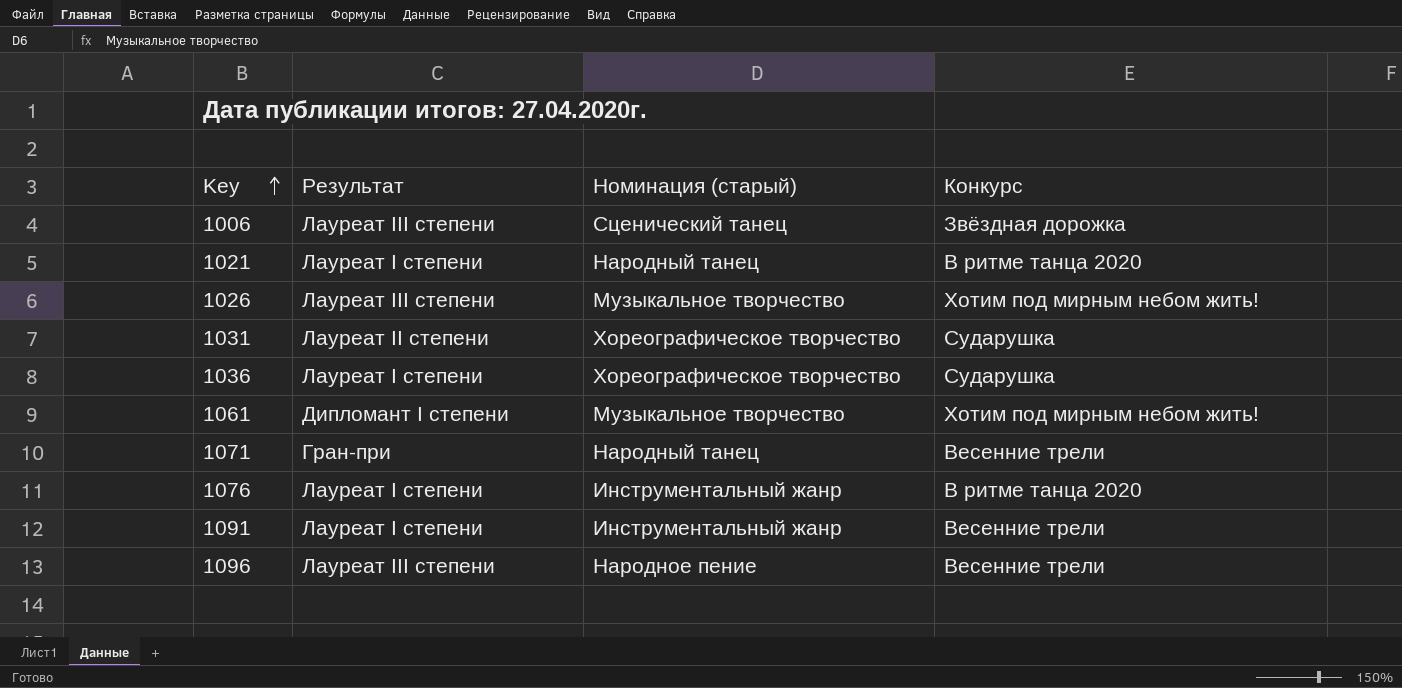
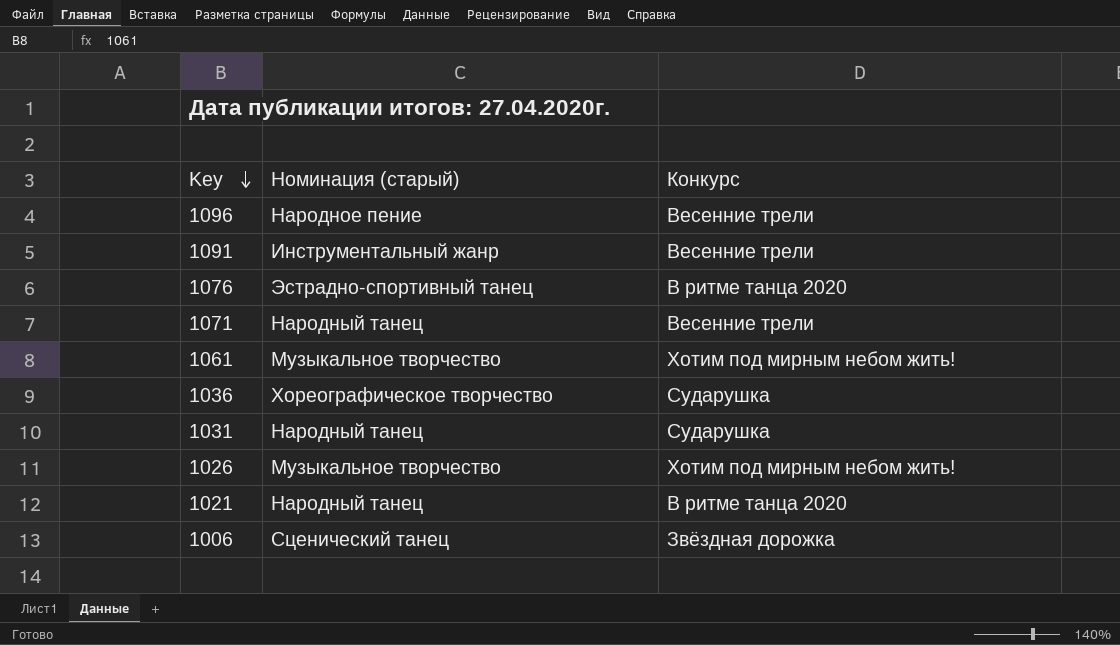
row order: Key ascending -> Key descending
column Результат | position: 2 -> none
1076 | Номинация (старый): Инструментальный жанр -> Эстрадно-спортивный танец
1031 | Номинация (старый): Хореографическое творчество -> Народный танец

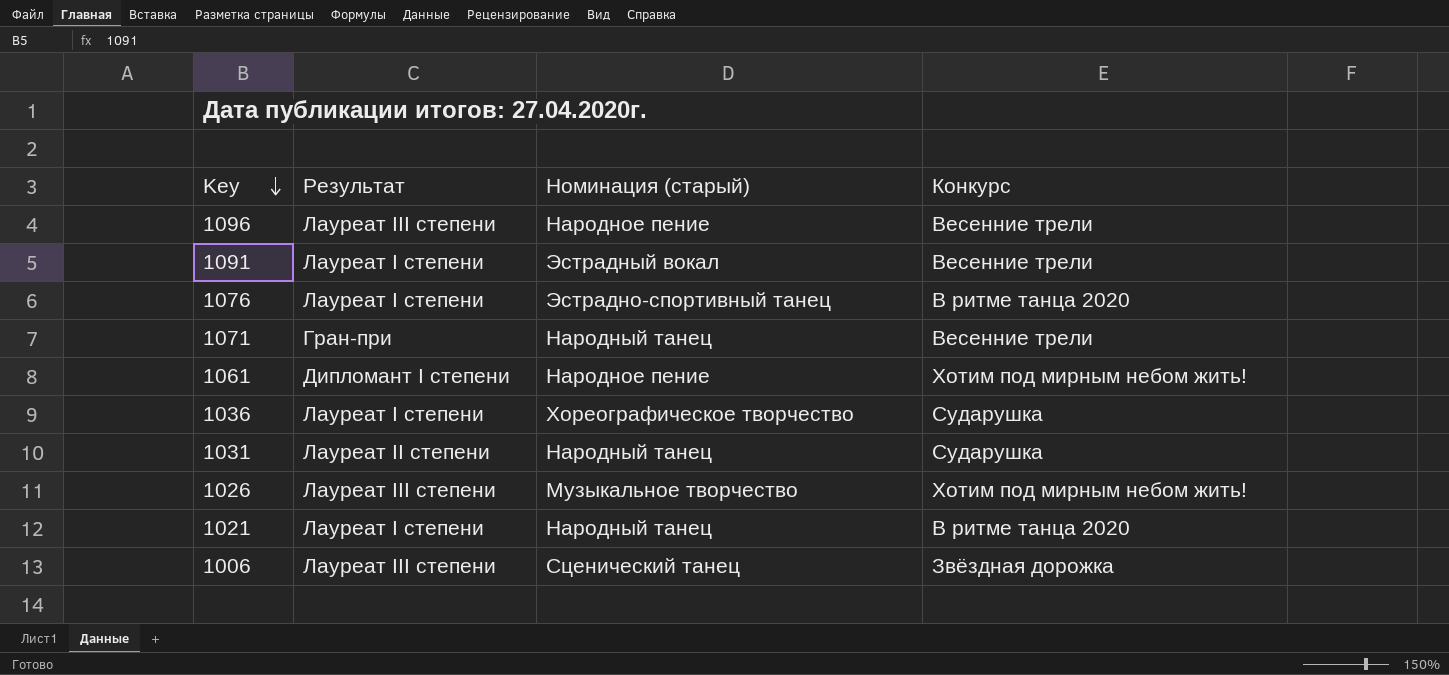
column Результат | position: none -> 2
1091 | Номинация (старый): Инструментальный жанр -> Эстрадный вокал
1061 | Номинация (старый): Музыкальное творчество -> Народное пение

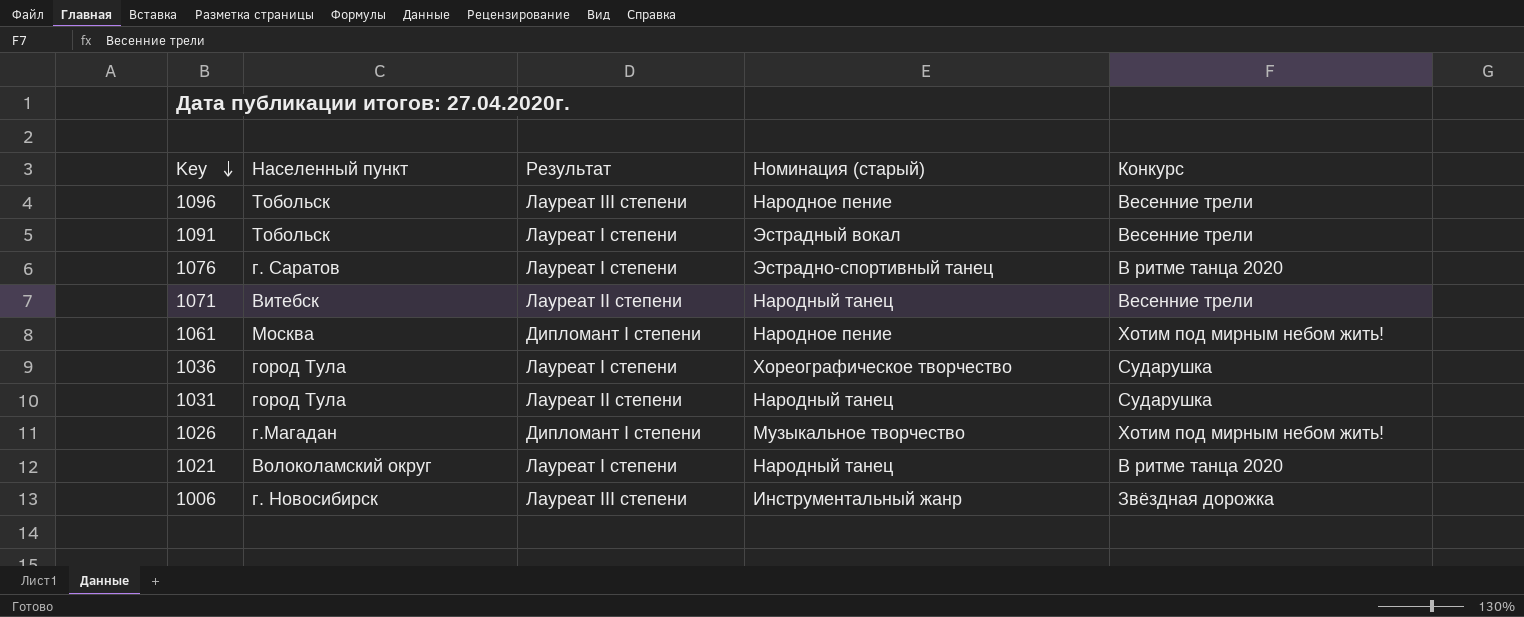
column Населенный пункт | position: none -> 2
1071 | Результат: Гран-при -> Лауреат II степени
1026 | Результат: Лауреат III степени -> Дипломант I степени
1006 | Номинация (старый): Сценический танец -> Инструментальный жанр

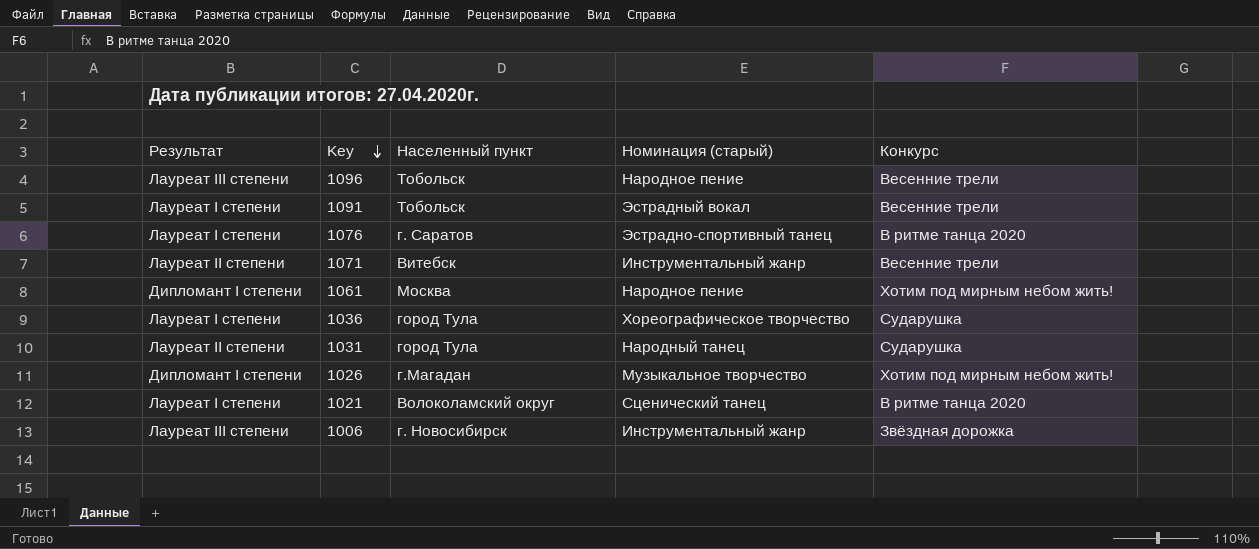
column Результат | position: 3 -> 1
1071 | Номинация (старый): Народный танец -> Инструментальный жанр
1021 | Номинация (старый): Народный танец -> Сценический танец

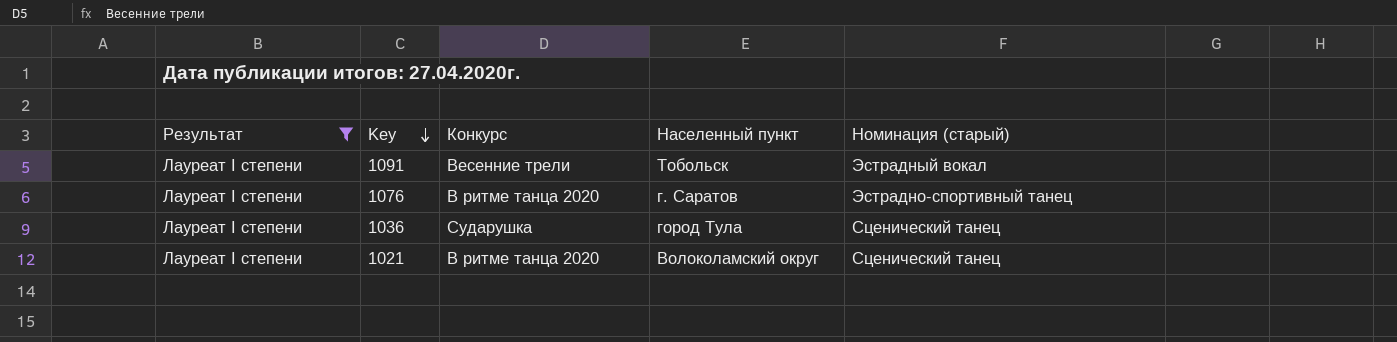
filter: none -> Результат = Лауреат I степени
column Конкурс | position: 5 -> 3
1036 | Номинация (старый): Хореографическое творчество -> Сценический танец

